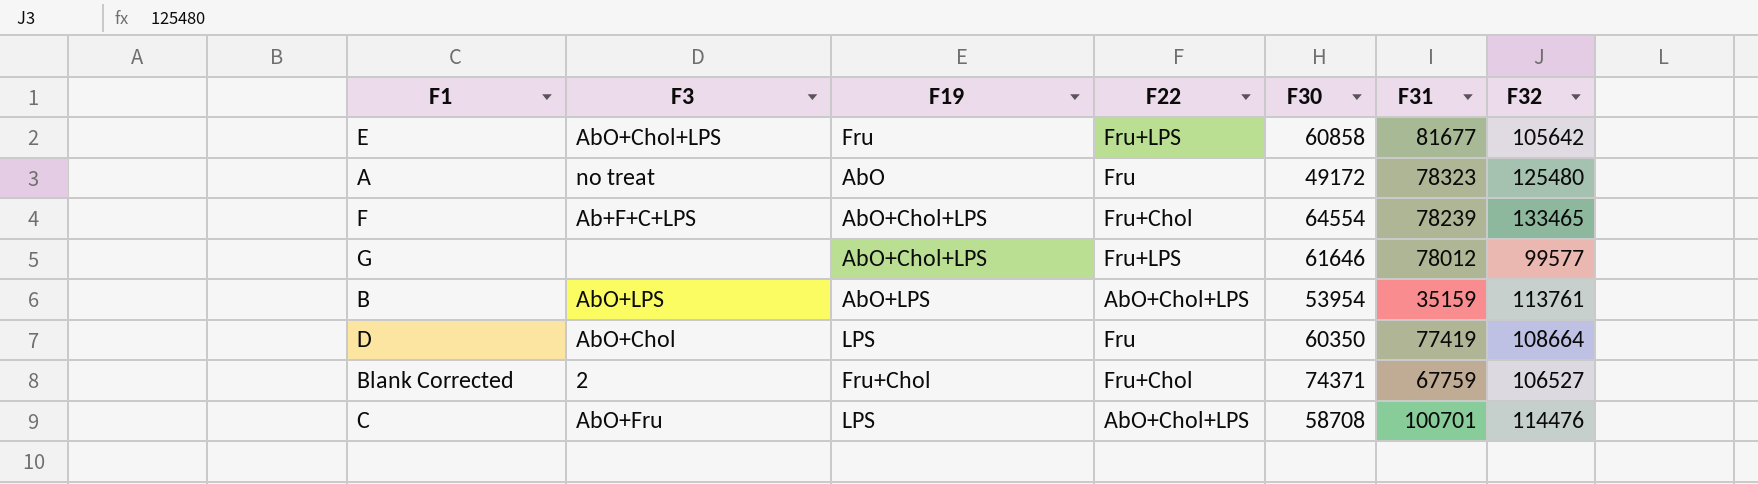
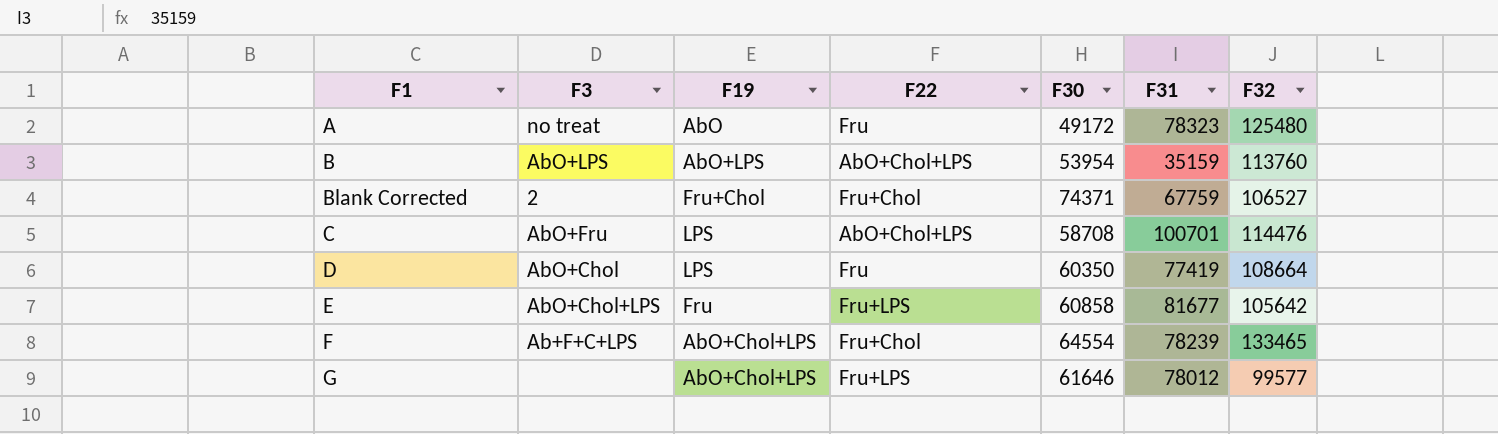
row order: none -> F1 ascending
B | F32: 113761 -> 113760

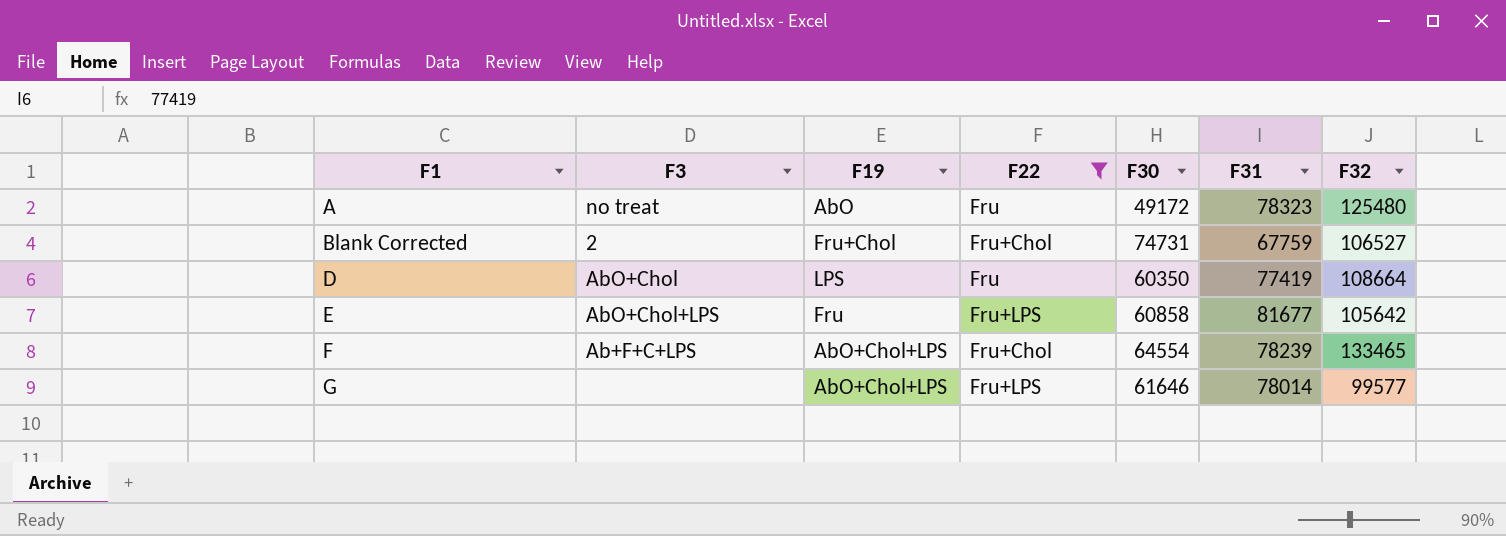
filter: none -> F22 != AbO+Chol+LPS
Blank Corrected | F30: 74371 -> 74731
G | F31: 78012 -> 78014

